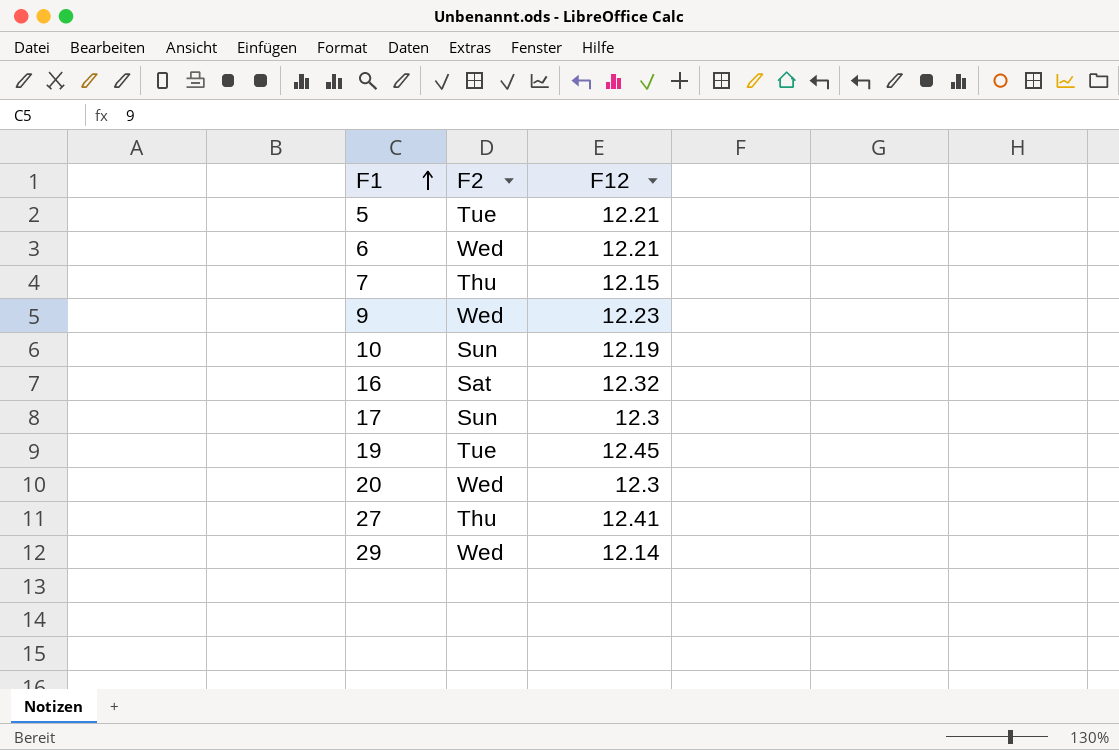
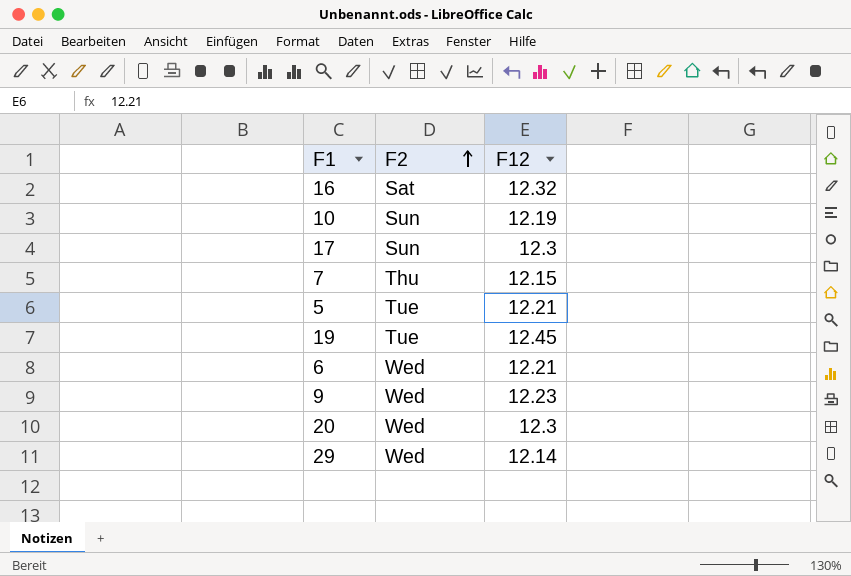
row order: F1 ascending -> F2 ascending
row 27: Thu | 12.41 -> none

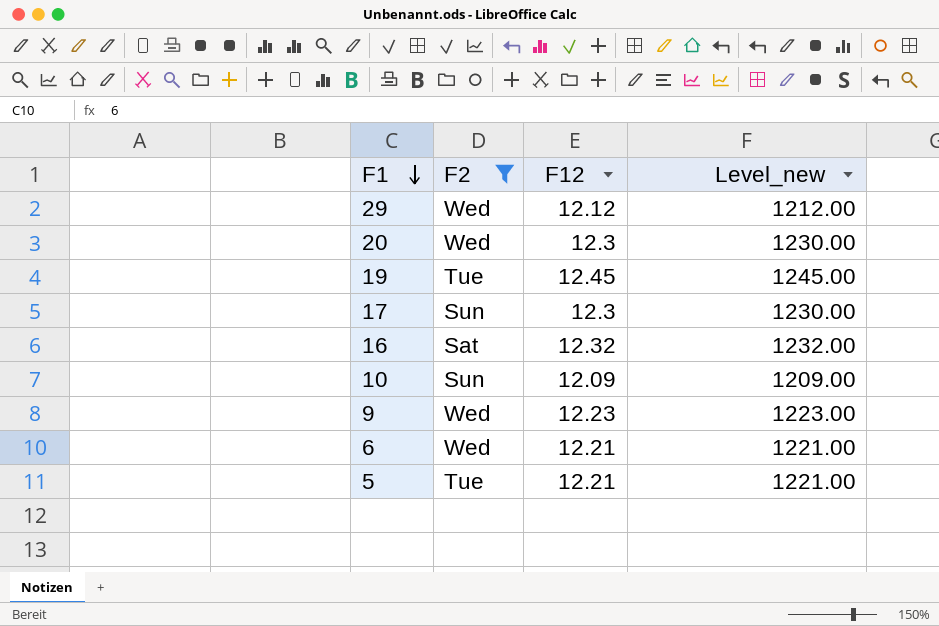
filter: none -> F2 != Thu
row order: F2 ascending -> F1 descending
column Level_new | formula: none -> [F12] * 100
29 | F12: 12.14 -> 12.12
10 | F12: 12.19 -> 12.09

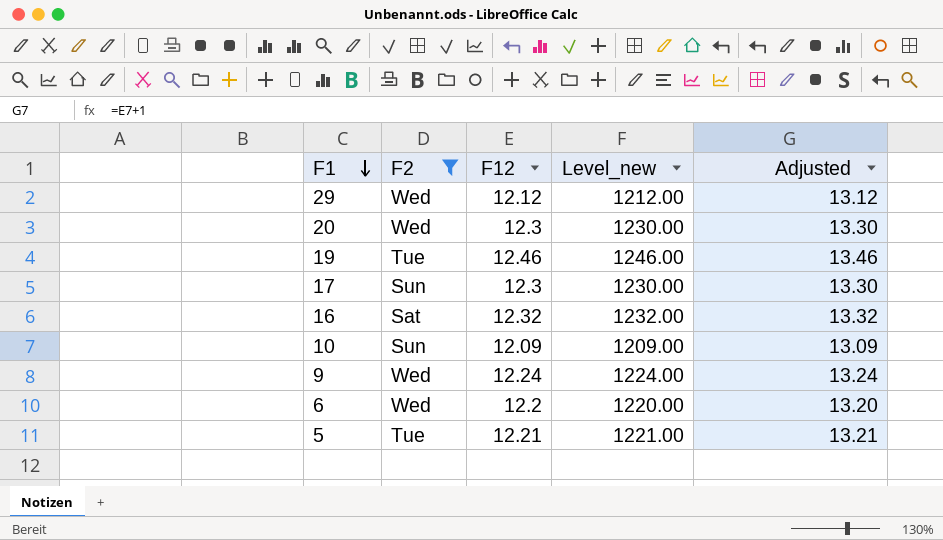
column Adjusted | formula: none -> [F12] + 1
19 | F12: 12.45 -> 12.46
19 | Level_new: 1245.00 -> 1246.00
9 | F12: 12.23 -> 12.24
9 | Level_new: 1223.00 -> 1224.00
6 | F12: 12.21 -> 12.2
6 | Level_new: 1221.00 -> 1220.00

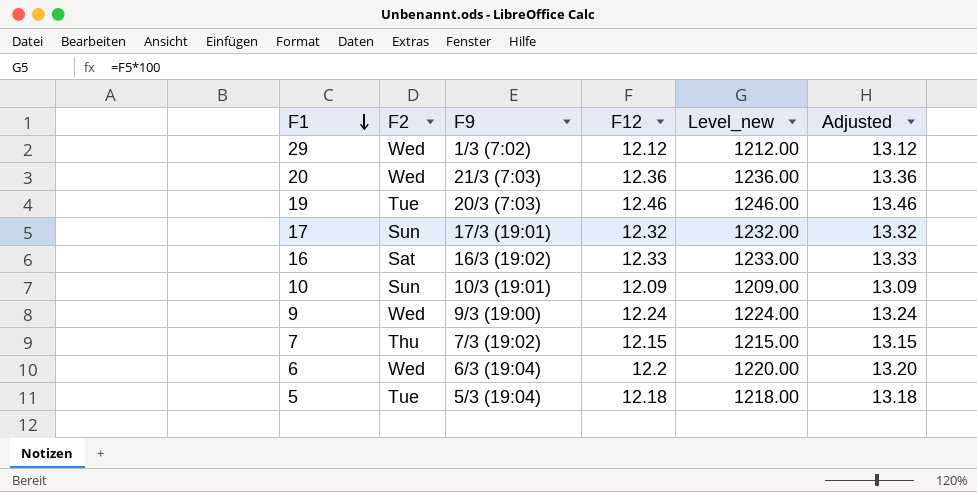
filter: F2 != Thu -> none
column F9 | position: none -> 3
20 | F12: 12.3 -> 12.36
20 | Level_new: 1230.00 -> 1236.00
20 | Adjusted: 13.30 -> 13.36
17 | F12: 12.3 -> 12.32
17 | Level_new: 1230.00 -> 1232.00
17 | Adjusted: 13.30 -> 13.32
16 | F12: 12.32 -> 12.33
16 | Level_new: 1232.00 -> 1233.00
16 | Adjusted: 13.32 -> 13.33
5 | F12: 12.21 -> 12.18
5 | Level_new: 1221.00 -> 1218.00
5 | Adjusted: 13.21 -> 13.18

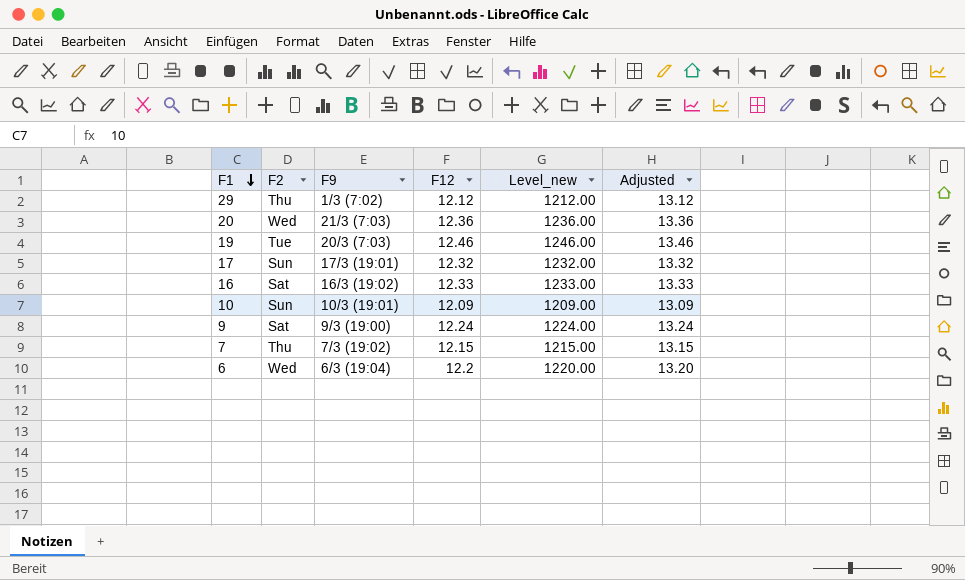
row 5: Tue | 5/3 (19:04) | 12.18 | 1218.00 | 13.18 -> none
29 | F2: Wed -> Thu
9 | F2: Wed -> Sat

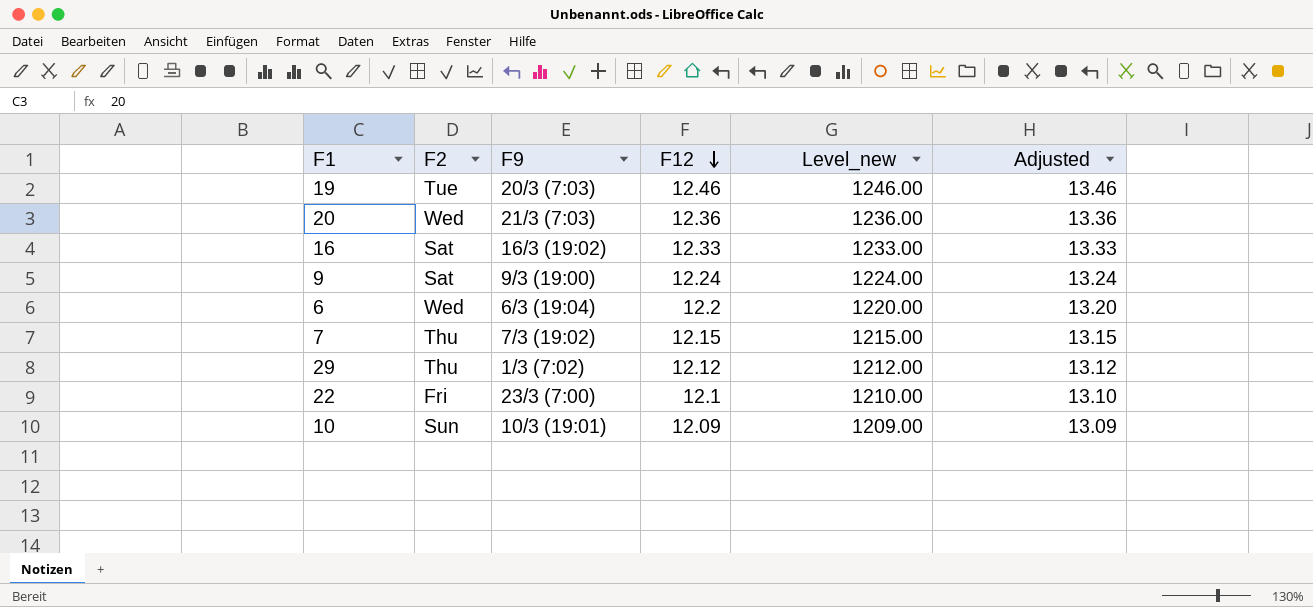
row order: F1 descending -> F12 descending
row 17: Sun | 17/3 (19:01) | 12.32 | 1232.00 | 13.32 -> none
row 22: none -> Fri | 23/3 (7:00) | 12.1 | 1210.00 | 13.10

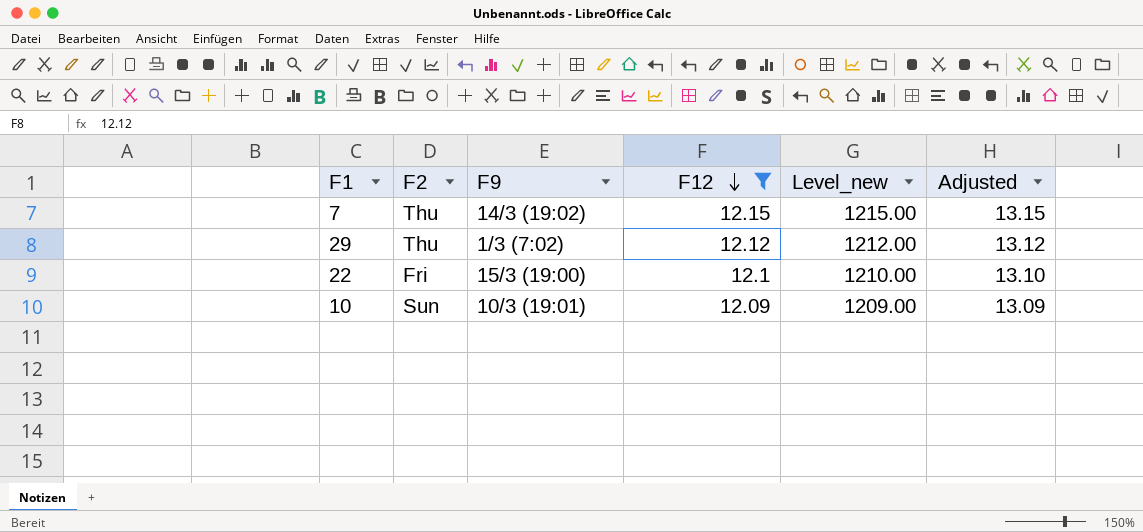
filter: none -> F12 <= 12.15
7 | F9: 7/3 (19:02) -> 14/3 (19:02)
22 | F9: 23/3 (7:00) -> 15/3 (19:00)

